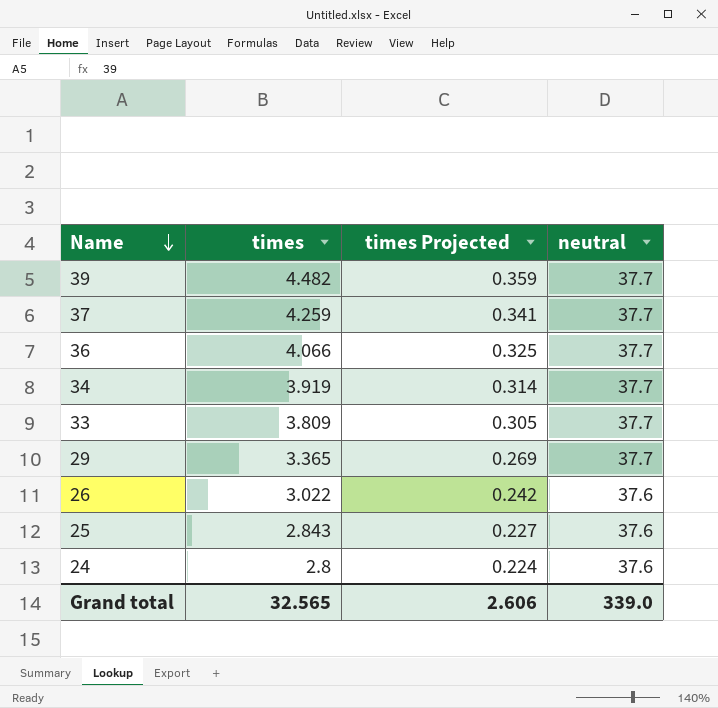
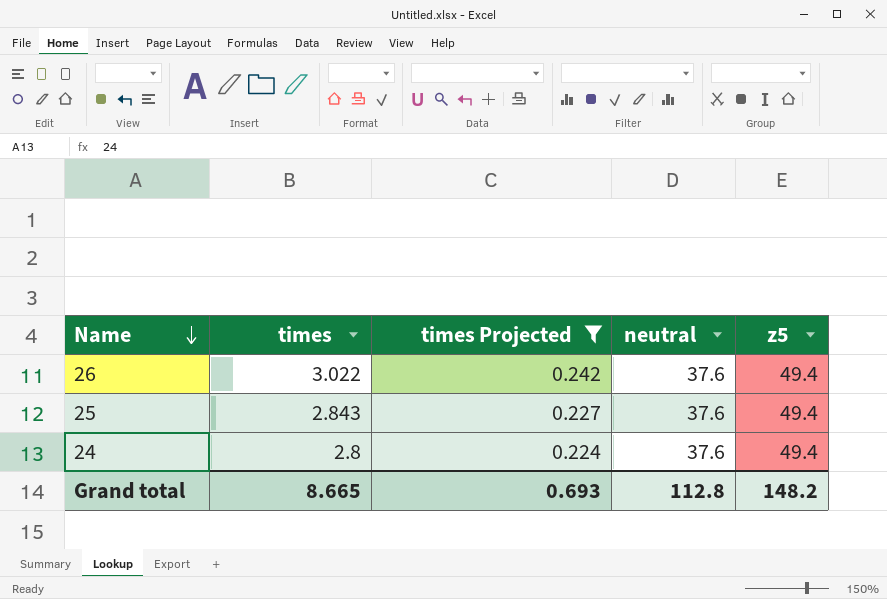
filter: none -> times Projected <= 0.242
column z5 | position: none -> 5
Grand total | times: 32.565 -> 8.665
Grand total | times Projected: 2.606 -> 0.693
Grand total | neutral: 339.0 -> 112.8

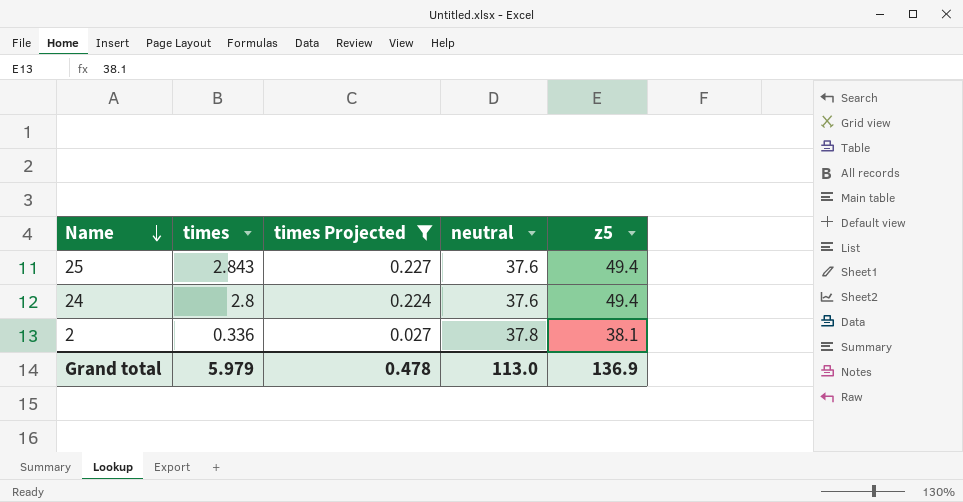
row 26: 3.022 | 0.242 | 37.6 | 49.4 -> none
row 2: none -> 0.336 | 0.027 | 37.8 | 38.1
Grand total | times: 8.665 -> 5.979
Grand total | times Projected: 0.693 -> 0.478
Grand total | neutral: 112.8 -> 113.0
Grand total | z5: 148.2 -> 136.9

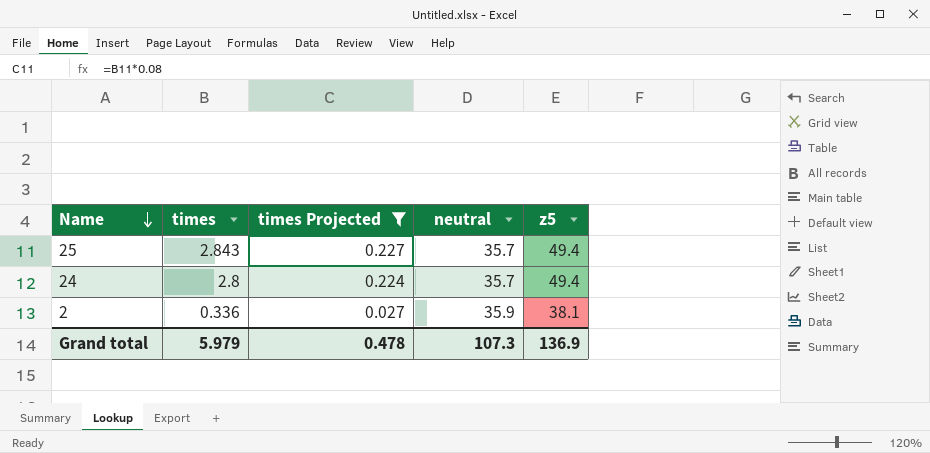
25 | neutral: 37.6 -> 35.7
24 | neutral: 37.6 -> 35.7
2 | neutral: 37.8 -> 35.9
Grand total | neutral: 113.0 -> 107.3

